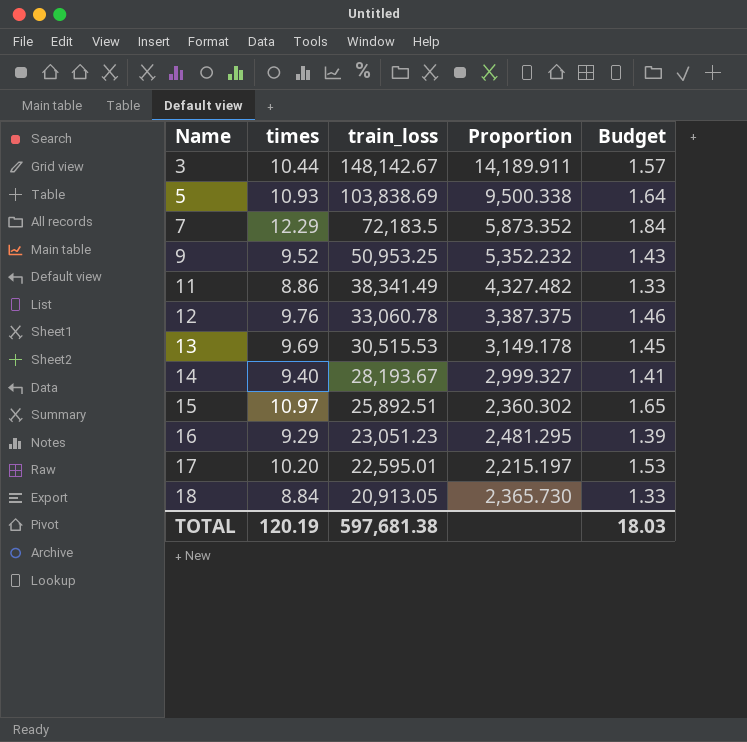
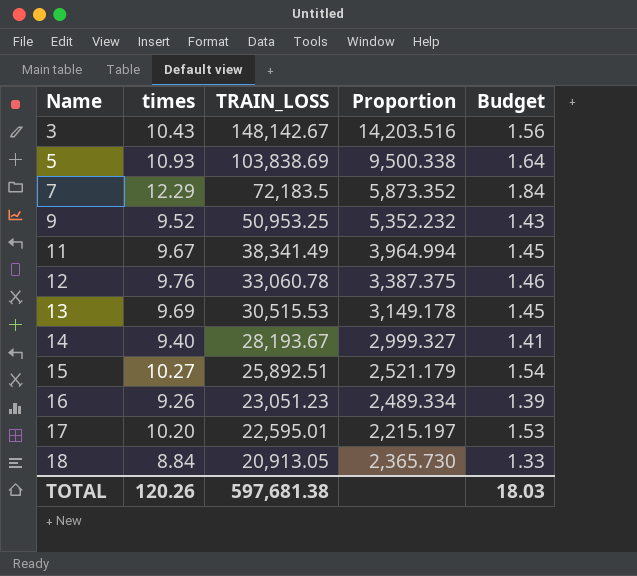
column name: train_loss -> TRAIN_LOSS
3 | times: 10.44 -> 10.43
3 | Proportion: 14,189.911 -> 14,203.516
3 | Budget: 1.57 -> 1.56
11 | times: 8.86 -> 9.67
11 | Proportion: 4,327.482 -> 3,964.994
11 | Budget: 1.33 -> 1.45
15 | times: 10.97 -> 10.27
15 | Proportion: 2,360.302 -> 2,521.179
15 | Budget: 1.65 -> 1.54
16 | times: 9.29 -> 9.26
16 | Proportion: 2,481.295 -> 2,489.334
TOTAL | times: 120.19 -> 120.26

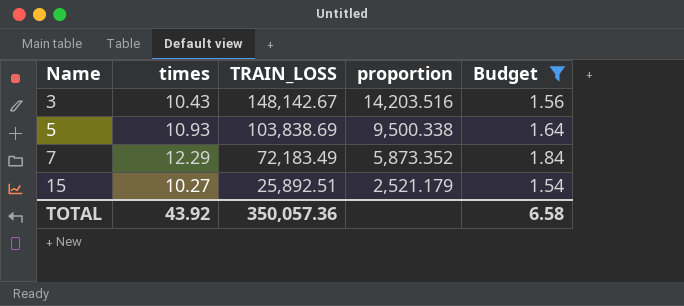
filter: none -> Budget >= 1.54
column name: Proportion -> proportion
7 | TRAIN_LOSS: 72,183.5 -> 72,183.49
TOTAL | times: 120.26 -> 43.92
TOTAL | TRAIN_LOSS: 597,681.38 -> 350,057.36
TOTAL | Budget: 18.03 -> 6.58

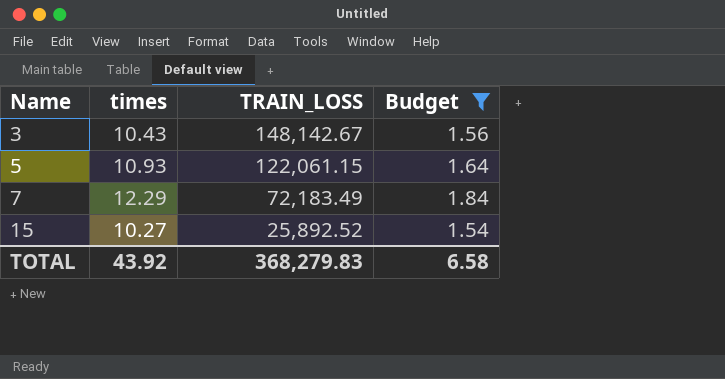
column proportion | formula: [TRAIN_LOSS] / [times] -> none
5 | TRAIN_LOSS: 103,838.69 -> 122,061.15
15 | TRAIN_LOSS: 25,892.51 -> 25,892.52
TOTAL | TRAIN_LOSS: 350,057.36 -> 368,279.83

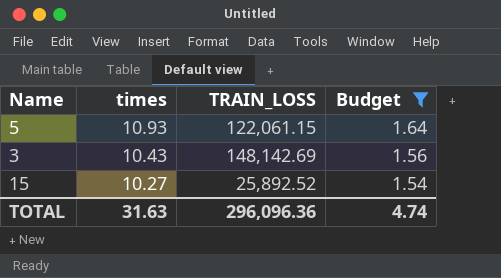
row order: Name ascending -> times descending
row 7: 12.29 | 72,183.49 | 1.84 -> none
3 | TRAIN_LOSS: 148,142.67 -> 148,142.69
TOTAL | times: 43.92 -> 31.63
TOTAL | TRAIN_LOSS: 368,279.83 -> 296,096.36
TOTAL | Budget: 6.58 -> 4.74

